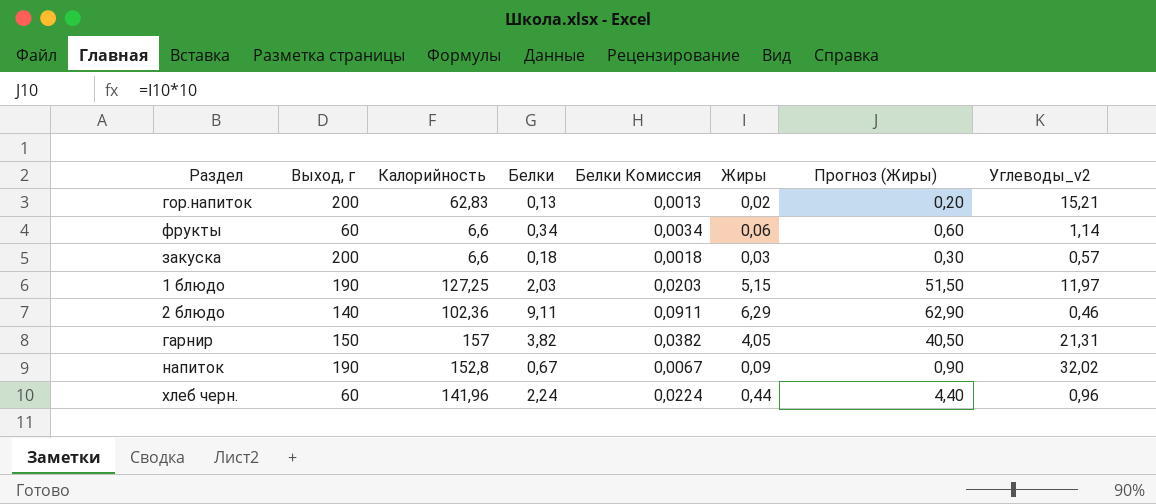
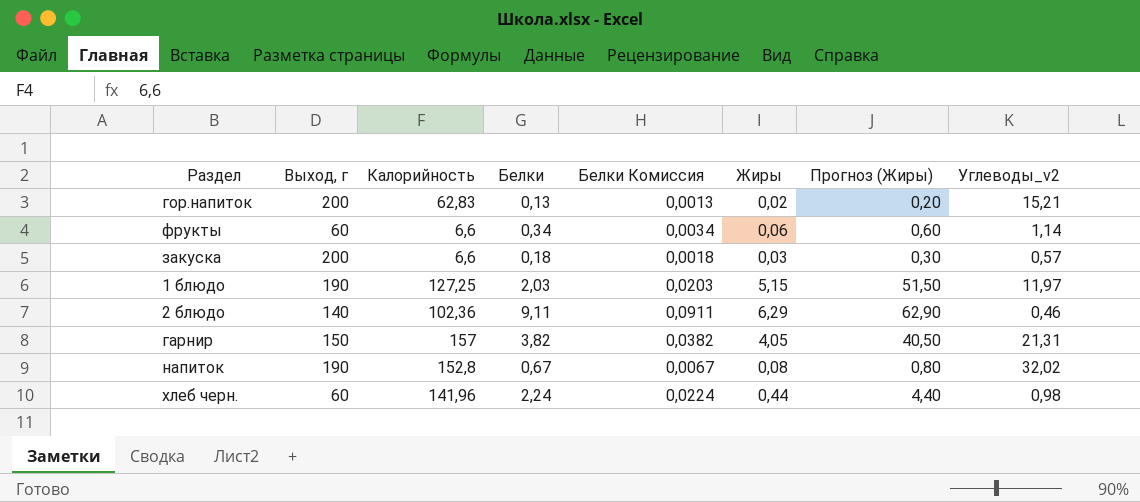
напиток | Жиры: 0,09 -> 0,08
напиток | Прогноз (Жиры): 0,90 -> 0,80
хлеб черн. | Углеводы_v2: 0,96 -> 0,98

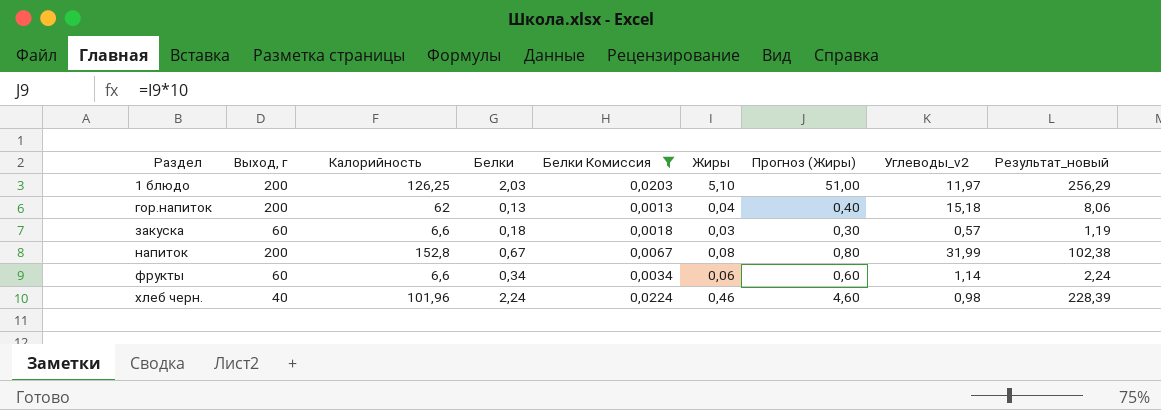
filter: none -> Белки Комиссия <= 0,0224
row order: none -> Раздел ascending
column Результат_новый | formula: none -> [Калорийность] * [Белки]
1 блюдо | Выход, г: 190 -> 200
1 блюдо | Калорийность: 127,25 -> 126,25
1 блюдо | Жиры: 5,15 -> 5,10
1 блюдо | Прогноз (Жиры): 51,50 -> 51,00
гор.напиток | Калорийность: 62,83 -> 62
гор.напиток | Жиры: 0,02 -> 0,04
гор.напиток | Прогноз (Жиры): 0,20 -> 0,40
гор.напиток | Углеводы_v2: 15,21 -> 15,18
закуска | Выход, г: 200 -> 60
напиток | Выход, г: 190 -> 200
напиток | Углеводы_v2: 32,02 -> 31,99
хлеб черн. | Выход, г: 60 -> 40
хлеб черн. | Калорийность: 141,96 -> 101,96
хлеб черн. | Жиры: 0,44 -> 0,46
хлеб черн. | Прогноз (Жиры): 4,40 -> 4,60

